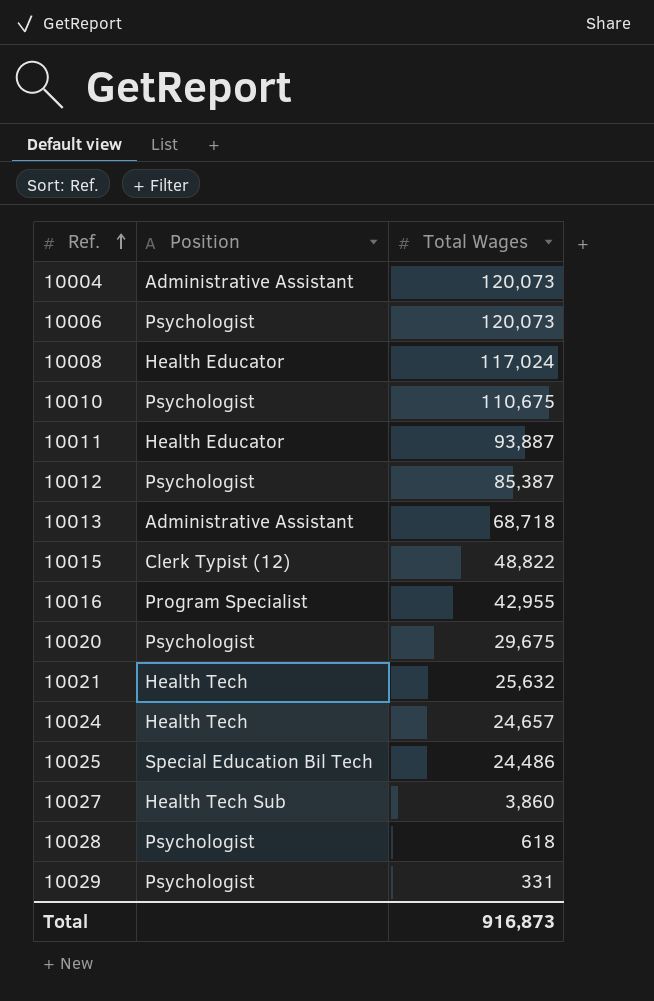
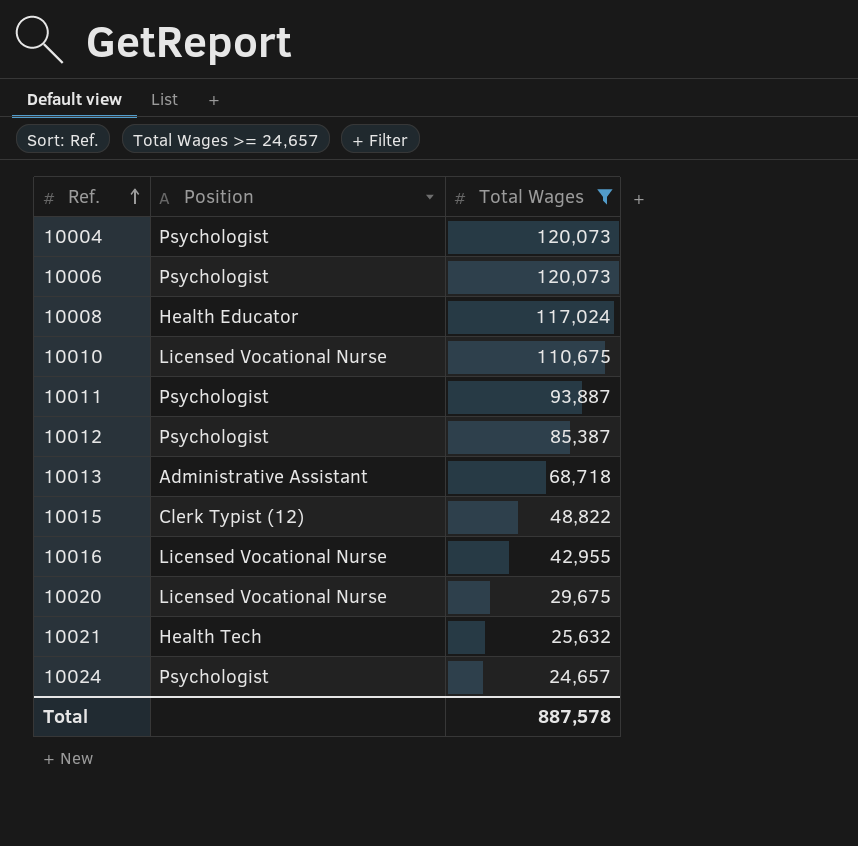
filter: none -> Total Wages >= 24,657
10004 | Position: Administrative Assistant -> Psychologist
10010 | Position: Psychologist -> Licensed Vocational Nurse
10011 | Position: Health Educator -> Psychologist
10016 | Position: Program Specialist -> Licensed Vocational Nurse
10020 | Position: Psychologist -> Licensed Vocational Nurse
10024 | Position: Health Tech -> Psychologist
Total | Total Wages: 916,873 -> 887,578

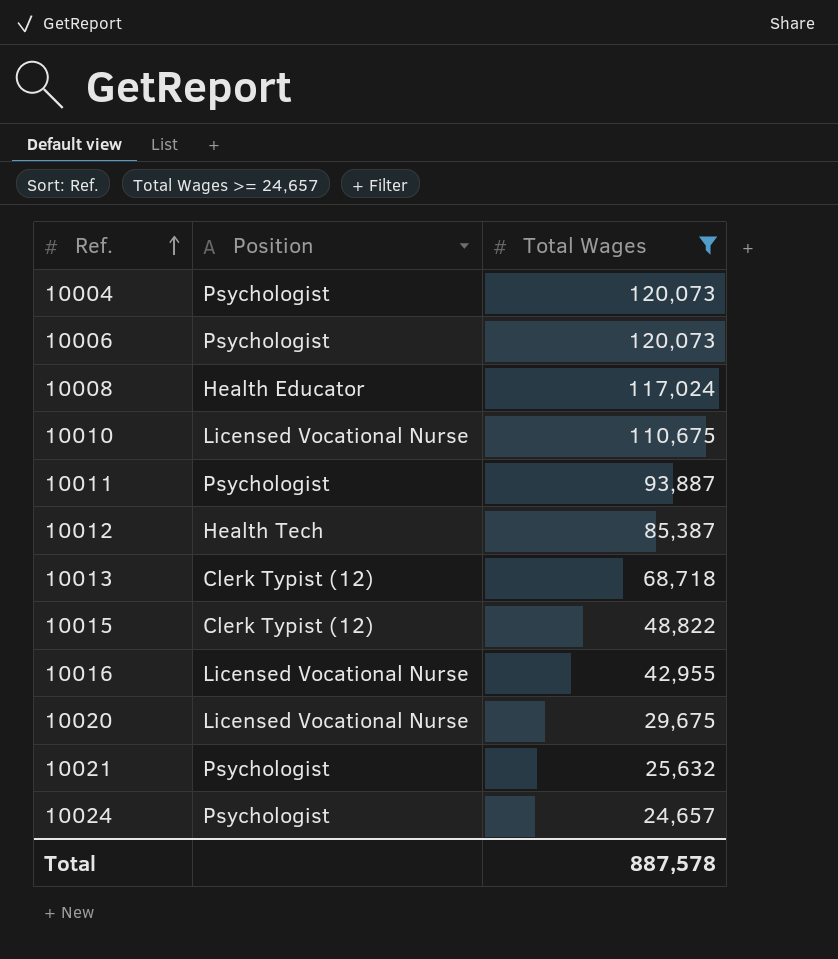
10012 | Position: Psychologist -> Health Tech
10013 | Position: Administrative Assistant -> Clerk Typist (12)
10021 | Position: Health Tech -> Psychologist

